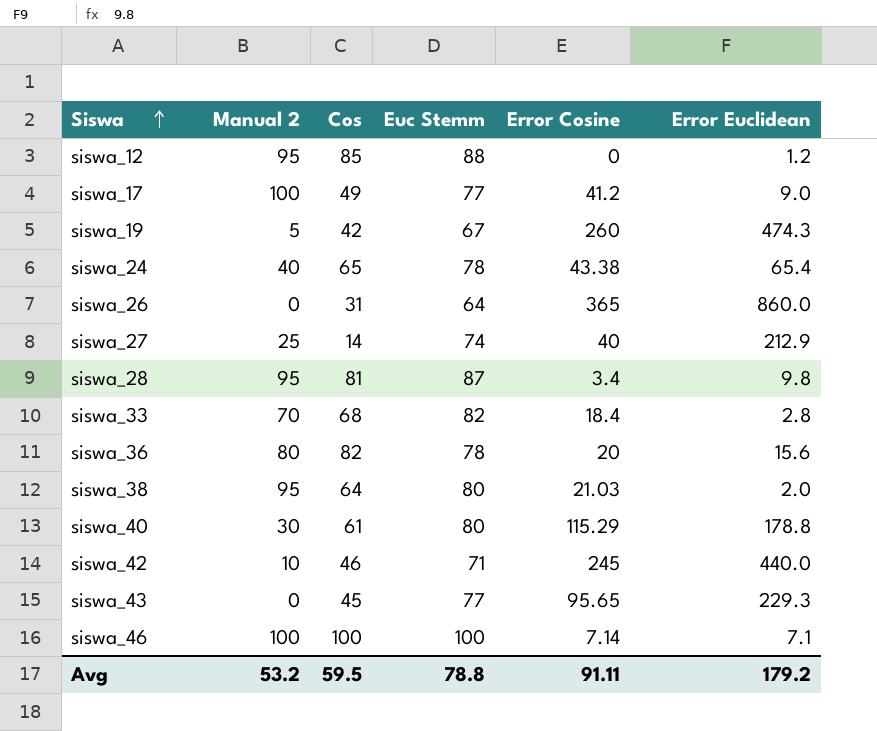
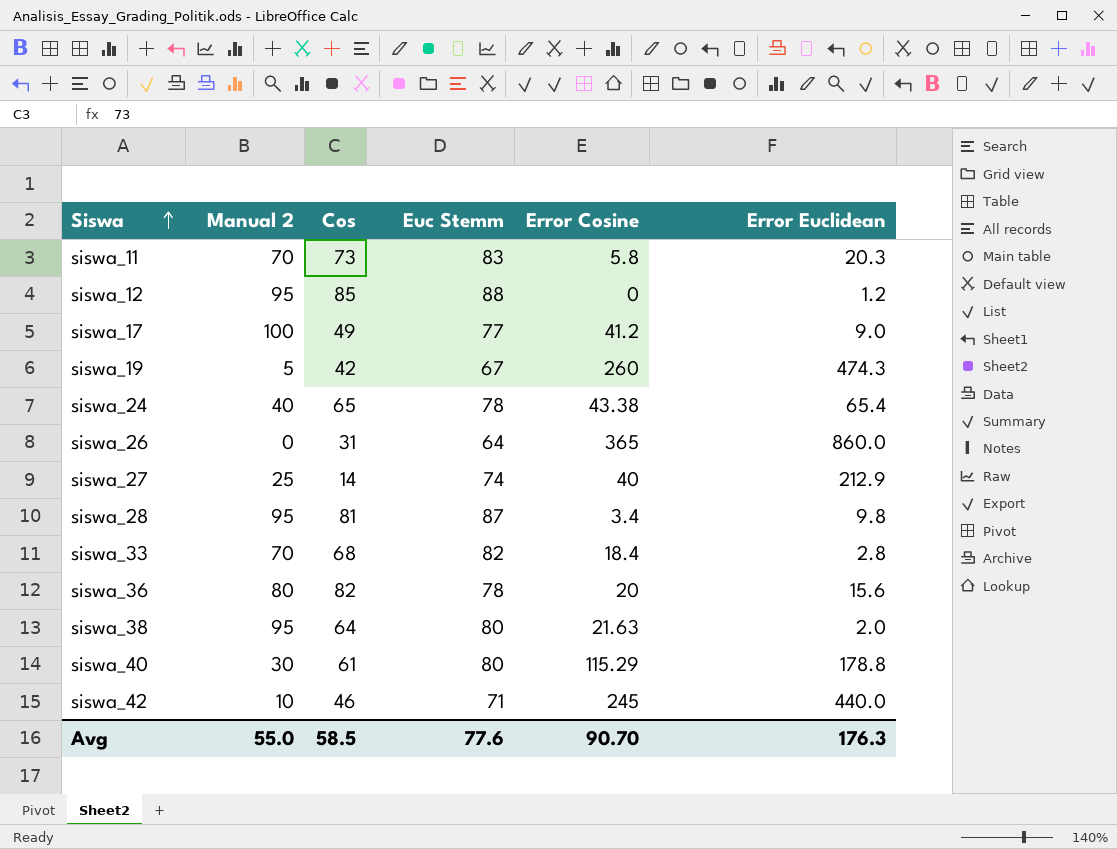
row siswa_43: 0 | 45 | 77 | 95.65 | 229.3 -> none
row siswa_46: 100 | 100 | 100 | 7.14 | 7.1 -> none
row siswa_11: none -> 70 | 73 | 83 | 5.8 | 20.3
siswa_38 | Error Cosine: 21.03 -> 21.63
Avg | Manual 2: 53.2 -> 55.0
Avg | Cos: 59.5 -> 58.5
Avg | Euc Stemm: 78.8 -> 77.6
Avg | Error Cosine: 91.11 -> 90.70
Avg | Error Euclidean: 179.2 -> 176.3

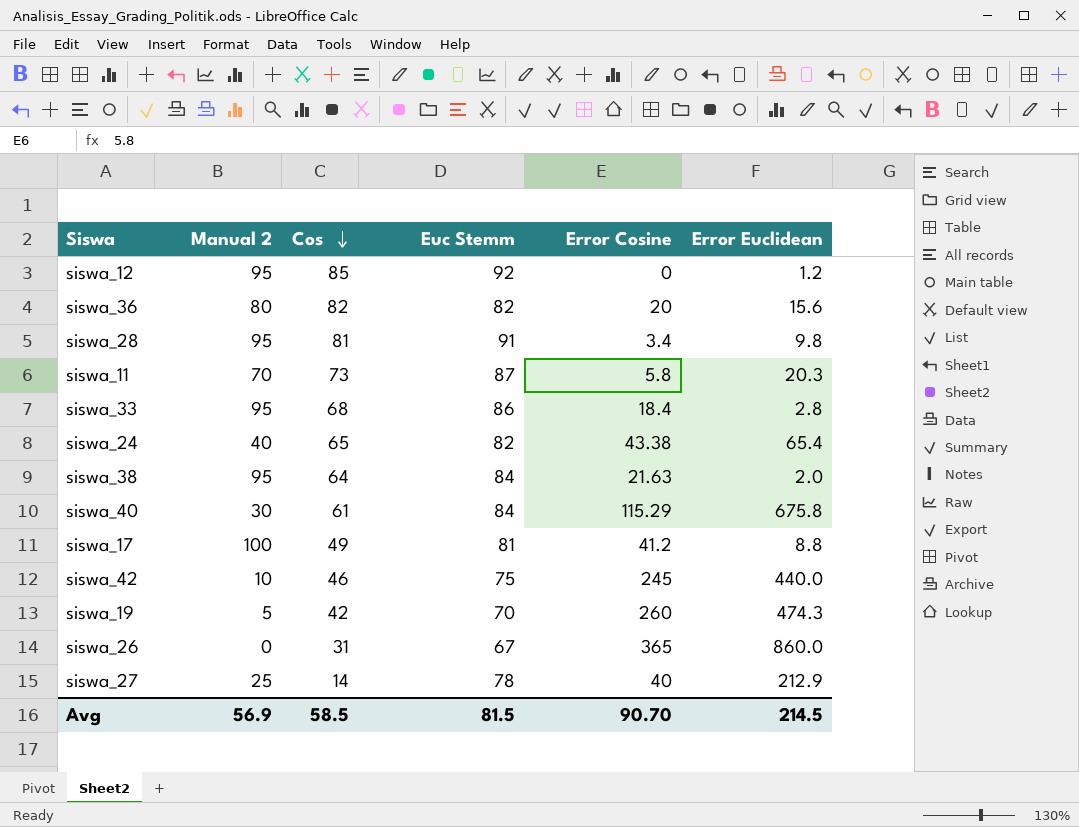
row order: Siswa ascending -> Cos descending
siswa_12 | Euc Stemm: 88 -> 92
siswa_36 | Euc Stemm: 78 -> 82
siswa_28 | Euc Stemm: 87 -> 91
siswa_11 | Euc Stemm: 83 -> 87
siswa_33 | Manual 2: 70 -> 95
siswa_33 | Euc Stemm: 82 -> 86
siswa_24 | Euc Stemm: 78 -> 82
siswa_38 | Euc Stemm: 80 -> 84
siswa_40 | Euc Stemm: 80 -> 84
siswa_40 | Error Euclidean: 178.8 -> 675.8
siswa_17 | Euc Stemm: 77 -> 81
siswa_17 | Error Euclidean: 9.0 -> 8.8
siswa_42 | Euc Stemm: 71 -> 75
siswa_19 | Euc Stemm: 67 -> 70
siswa_26 | Euc Stemm: 64 -> 67
siswa_27 | Euc Stemm: 74 -> 78
Avg | Manual 2: 55.0 -> 56.9
Avg | Euc Stemm: 77.6 -> 81.5
Avg | Error Euclidean: 176.3 -> 214.5

